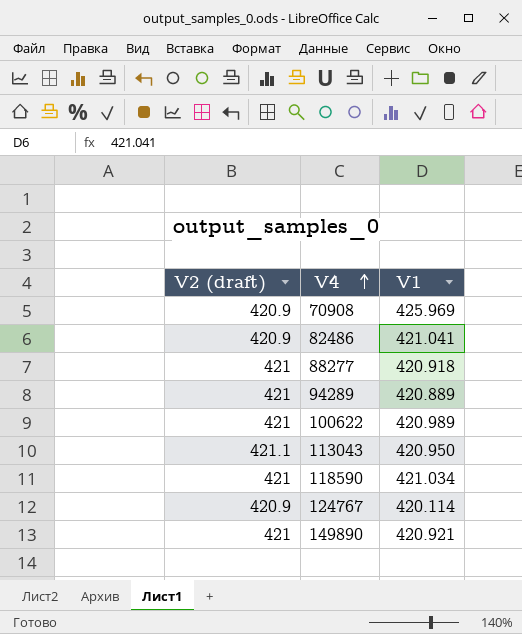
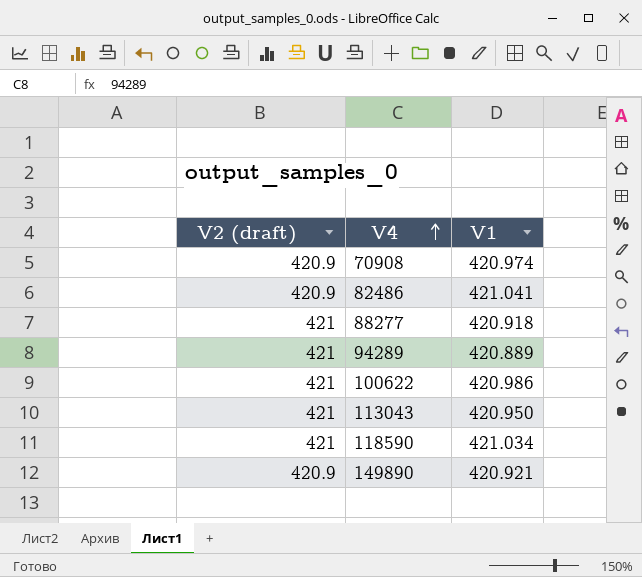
row 124767: 420.9 | 420.114 -> none
70908 | V1: 425.969 -> 420.974
100622 | V1: 420.989 -> 420.986
113043 | V2 (draft): 421.1 -> 421
149890 | V2 (draft): 421 -> 420.9

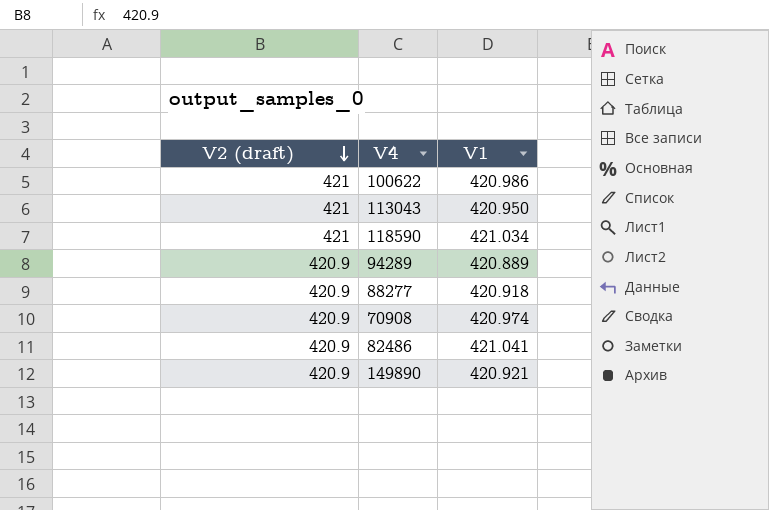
row order: V4 ascending -> V2 (draft) descending
94289 | V2 (draft): 421 -> 420.9
88277 | V2 (draft): 421 -> 420.9

